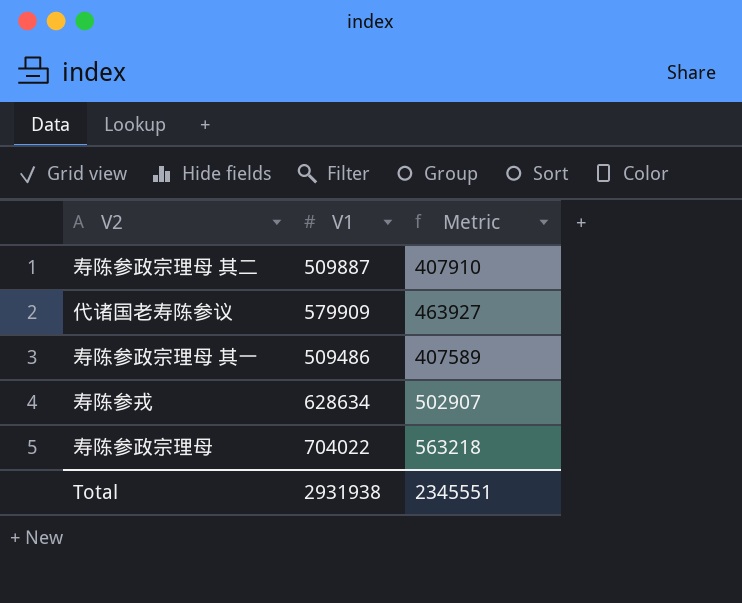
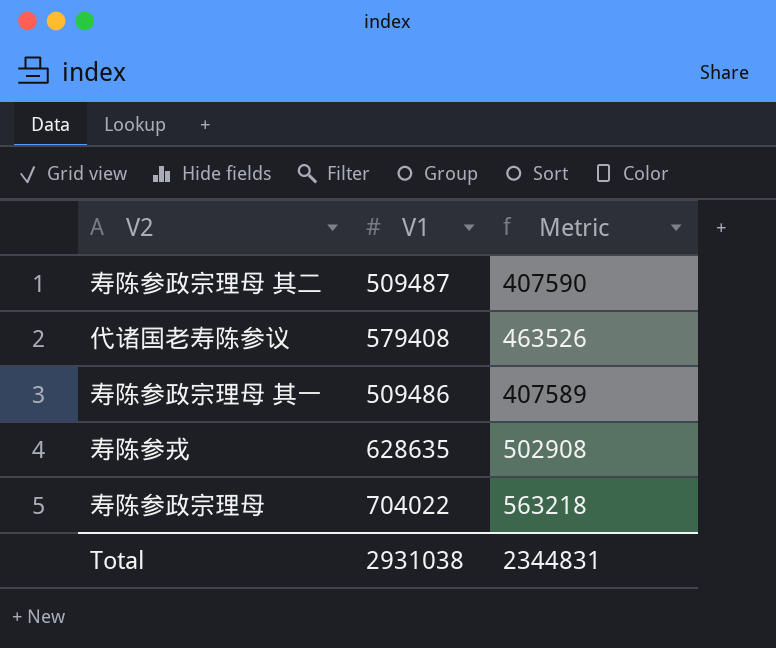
寿陈参政宗理母 其二 | V1: 509887 -> 509487
寿陈参政宗理母 其二 | Metric: 407910 -> 407590
代诸国老寿陈参议 | V1: 579909 -> 579408
代诸国老寿陈参议 | Metric: 463927 -> 463526
寿陈参戎 | V1: 628634 -> 628635
寿陈参戎 | Metric: 502907 -> 502908
Total | V1: 2931938 -> 2931038
Total | Metric: 2345551 -> 2344831

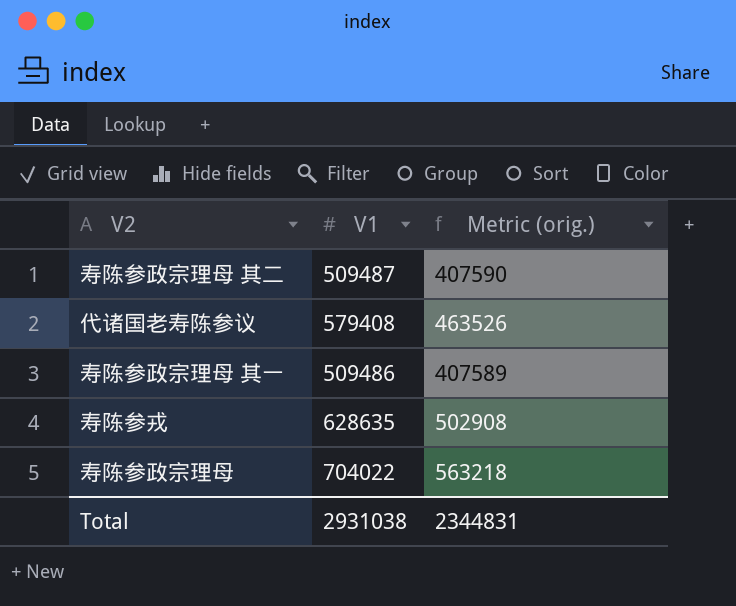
column name: Metric -> Metric (orig.)

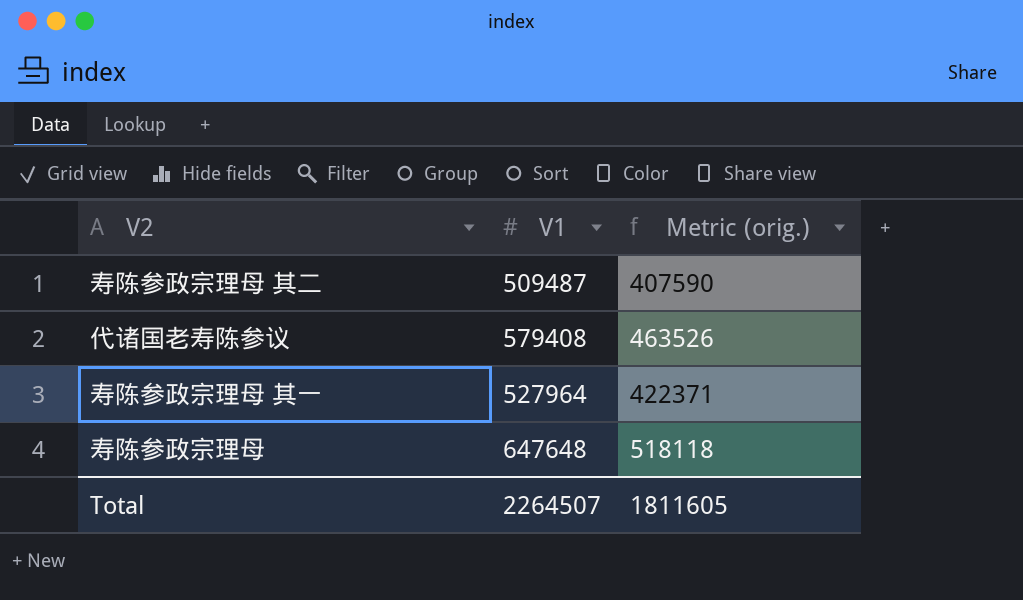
row 寿陈参戎: 628635 | 502908 -> none
寿陈参政宗理母 其一 | V1: 509486 -> 527964
寿陈参政宗理母 其一 | Metric (orig.): 407589 -> 422371
寿陈参政宗理母 | V1: 704022 -> 647648
寿陈参政宗理母 | Metric (orig.): 563218 -> 518118
Total | V1: 2931038 -> 2264507
Total | Metric (orig.): 2344831 -> 1811605

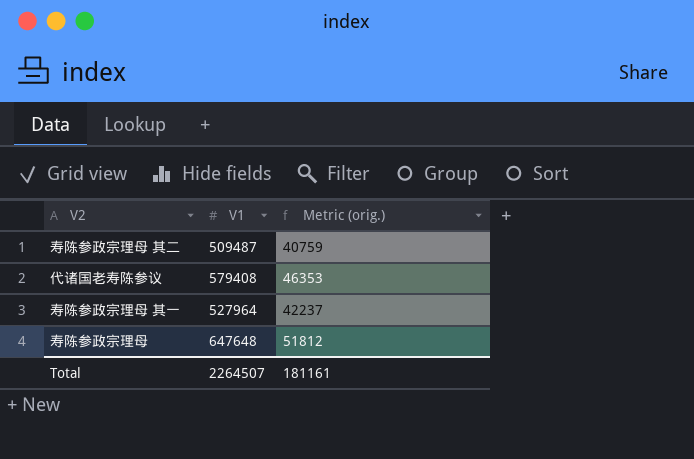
column Metric (orig.) | formula: [V1] * 0.8 -> [V1] * 0.08
Total | Metric (orig.): 1811605 -> 181161

